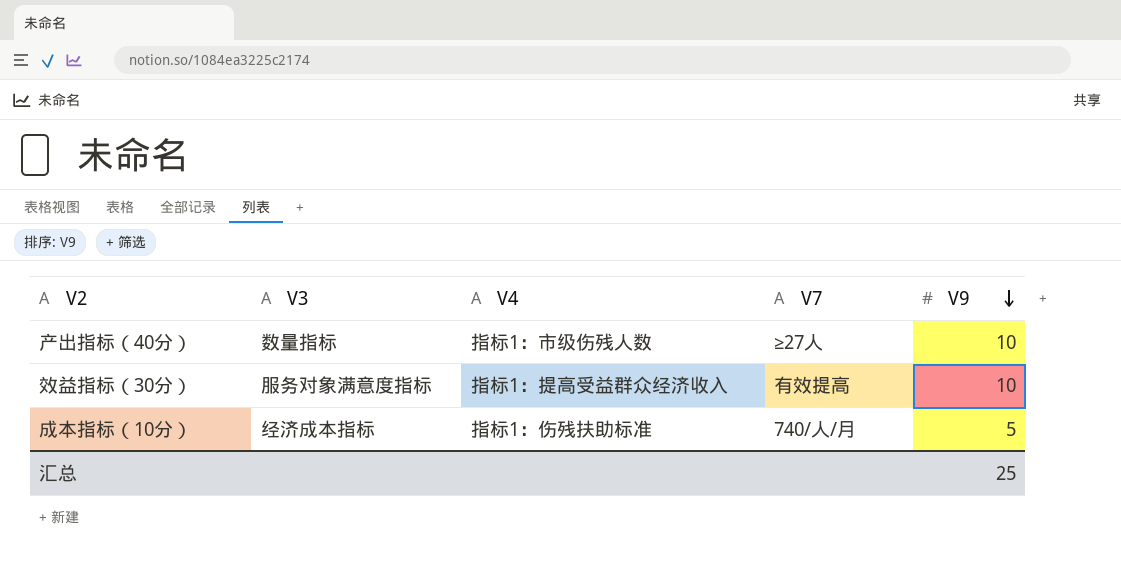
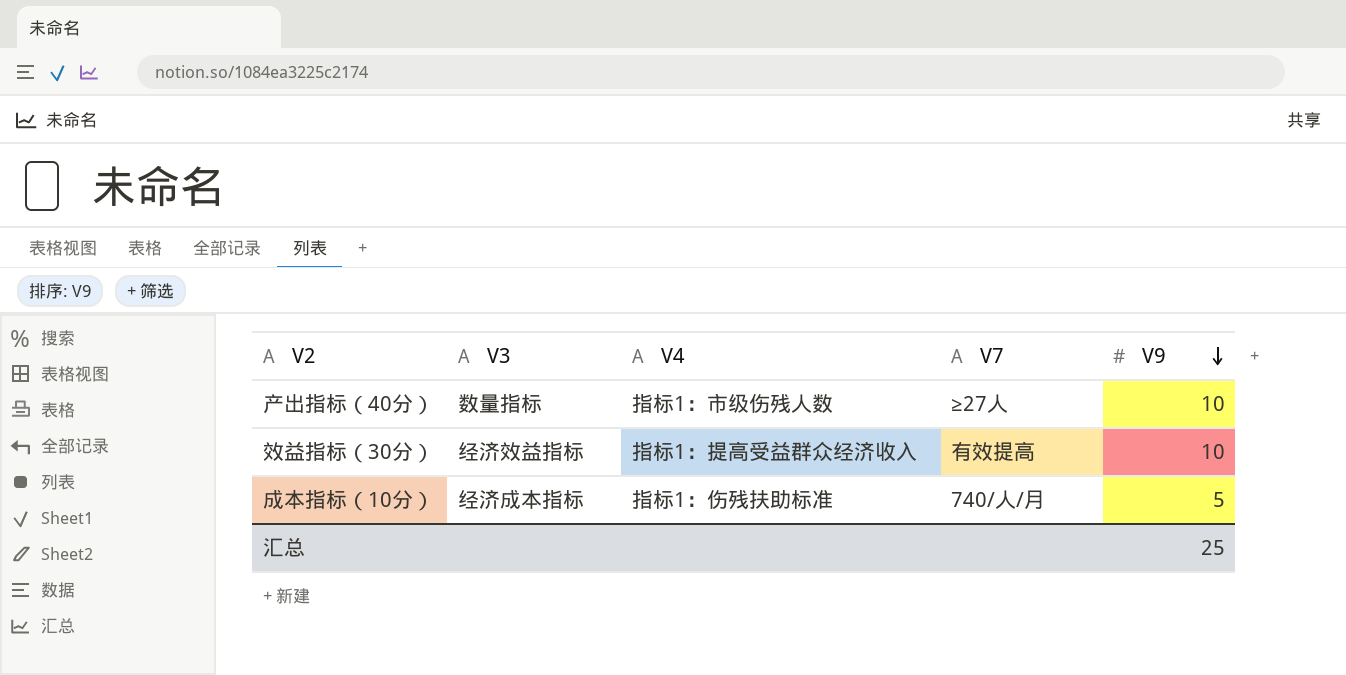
效益指标（30分） | V3: 服务对象满意度指标 -> 经济效益指标

